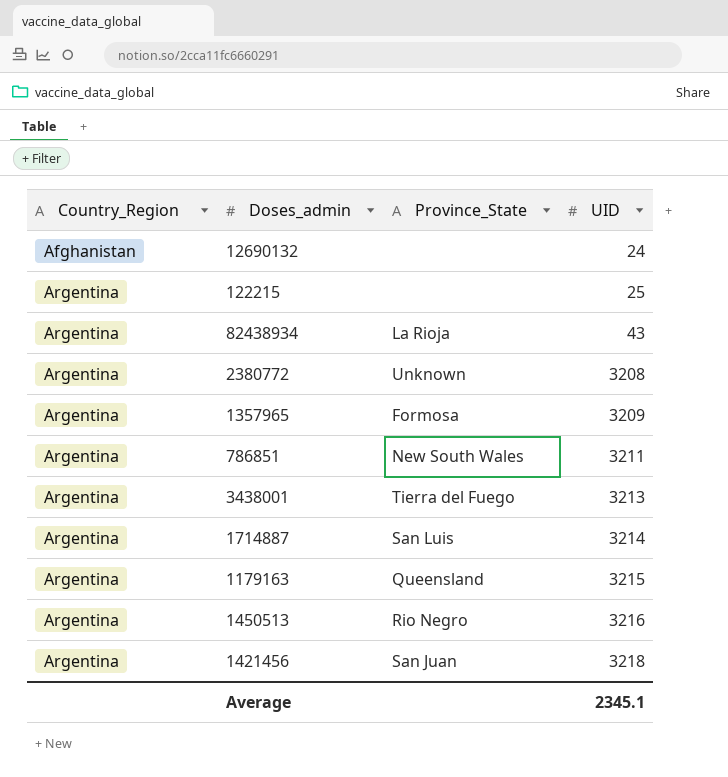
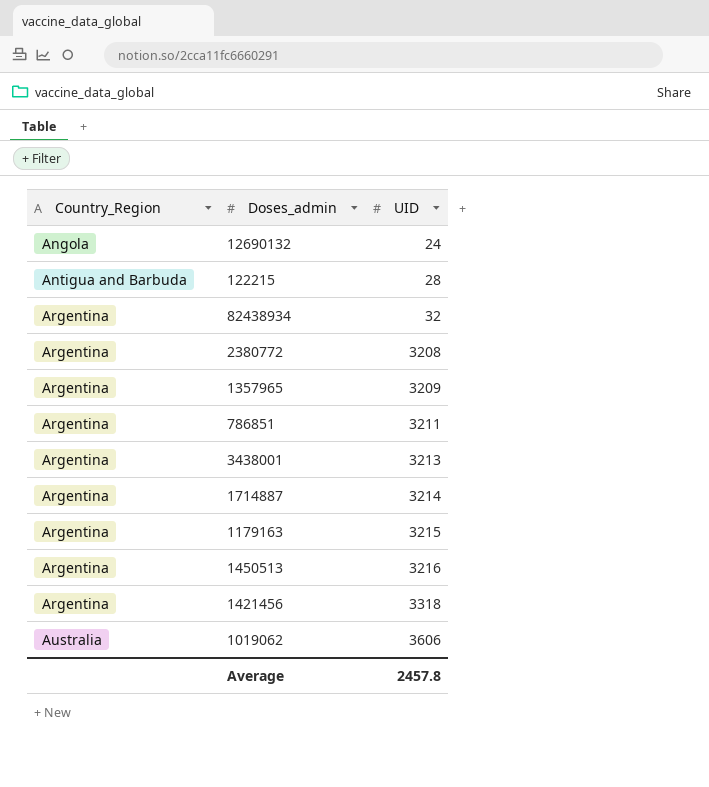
column Province_State | position: 3 -> none
12690132 | Country_Region: Afghanistan -> Angola
122215 | Country_Region: Argentina -> Antigua and Barbuda
122215 | UID: 25 -> 28
82438934 | UID: 43 -> 32
1421456 | UID: 3218 -> 3318
row 1019062: none -> Australia | 3606
Average | UID: 2345.1 -> 2457.8

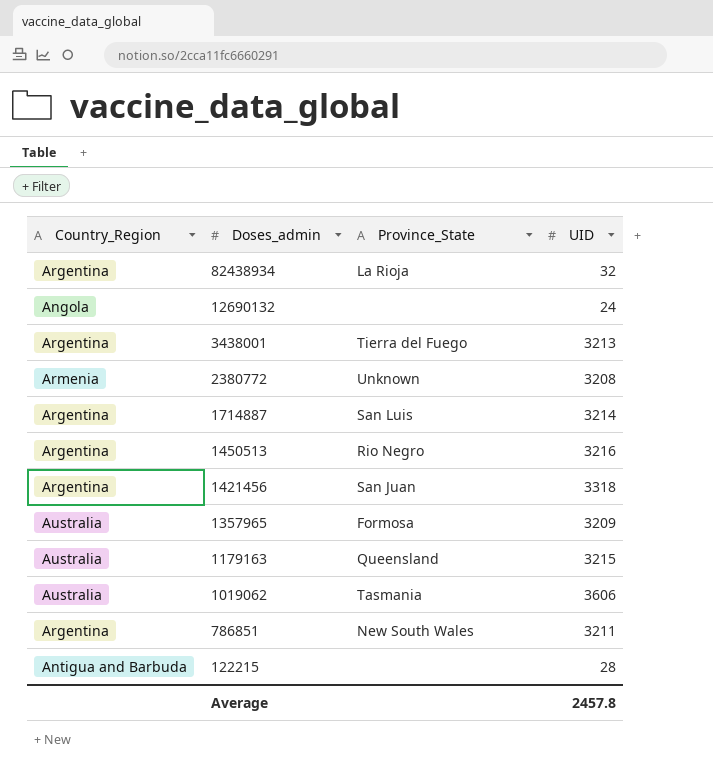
row order: Country_Region ascending -> Doses_admin descending
column Province_State | position: none -> 3
2380772 | Country_Region: Argentina -> Armenia
1357965 | Country_Region: Argentina -> Australia
1179163 | Country_Region: Argentina -> Australia

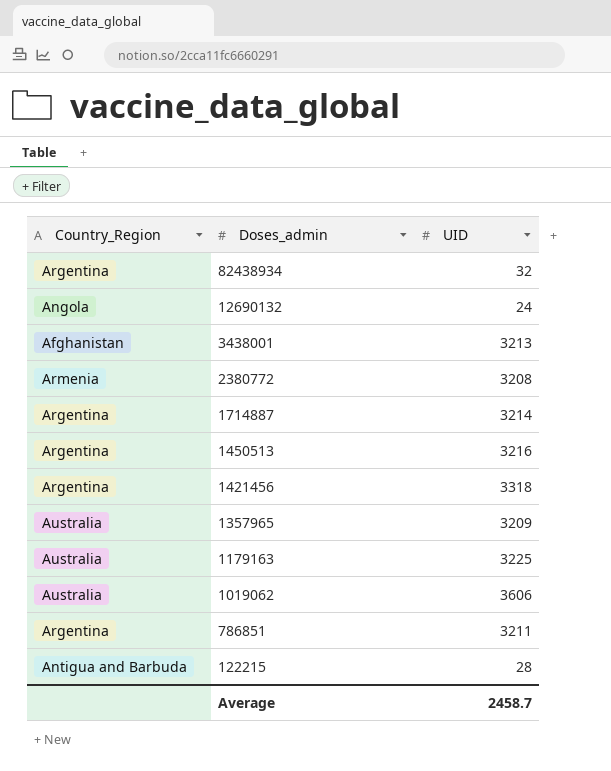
column Province_State | position: 3 -> none
3438001 | Country_Region: Argentina -> Afghanistan
1179163 | UID: 3215 -> 3225
Average | UID: 2457.8 -> 2458.7

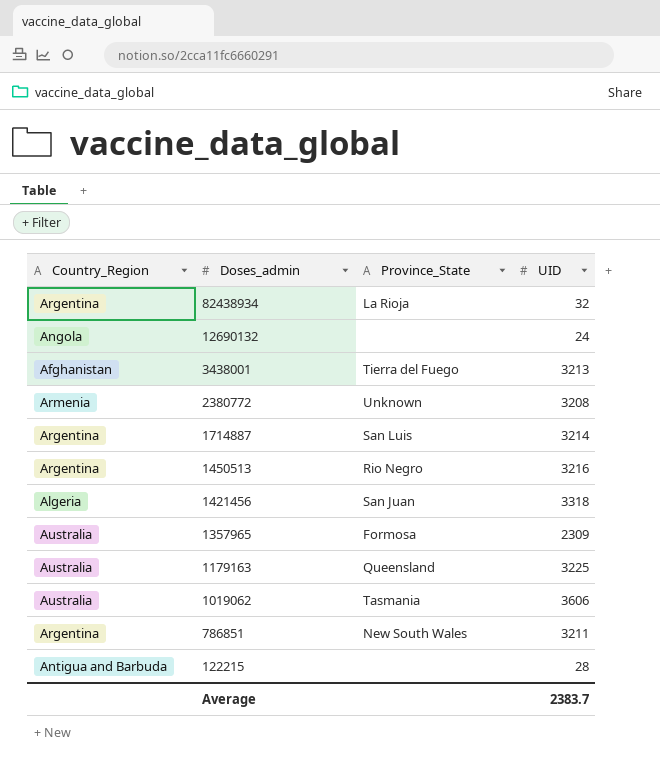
column Province_State | position: none -> 3
1421456 | Country_Region: Argentina -> Algeria
1357965 | UID: 3209 -> 2309
Average | UID: 2458.7 -> 2383.7

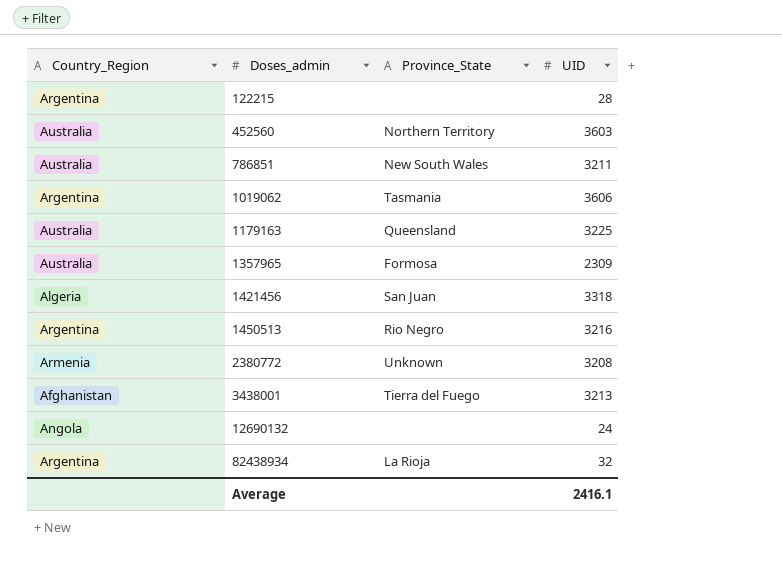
row order: Doses_admin descending -> Doses_admin ascending
row 1714887: Argentina | San Luis | 3214 -> none
122215 | Country_Region: Antigua and Barbuda -> Argentina
row 452560: none -> Australia | Northern Territory | 3603
786851 | Country_Region: Argentina -> Australia
1019062 | Country_Region: Australia -> Argentina
Average | UID: 2383.7 -> 2416.1

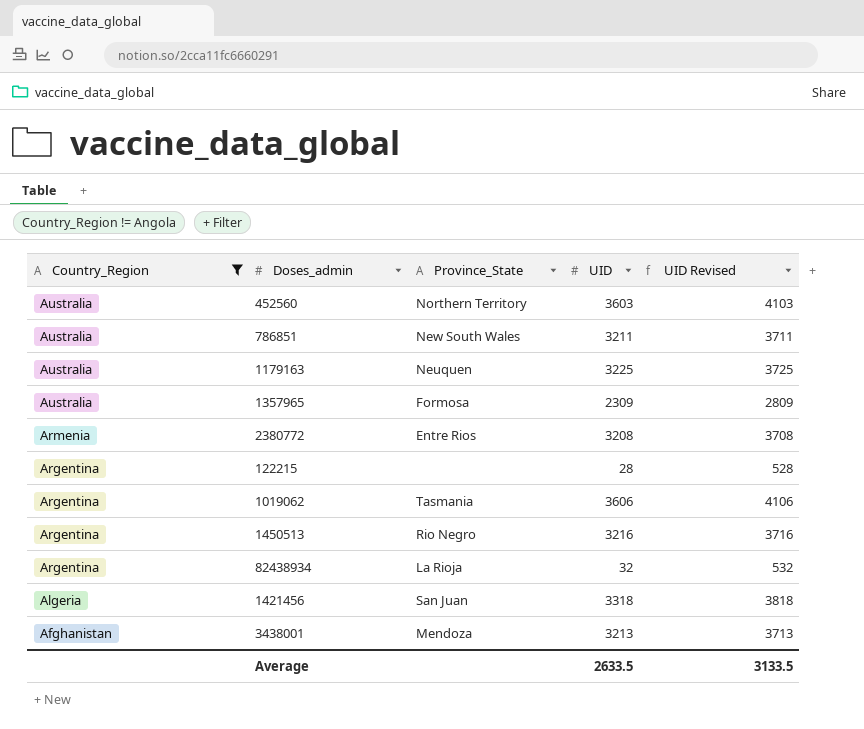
filter: none -> Country_Region != Angola
row order: Doses_admin ascending -> Country_Region descending
column UID Revised | formula: none -> [UID] + 500
1179163 | Province_State: Queensland -> Neuquen
2380772 | Province_State: Unknown -> Entre Rios
3438001 | Province_State: Tierra del Fuego -> Mendoza
Average | UID: 2416.1 -> 2633.5

